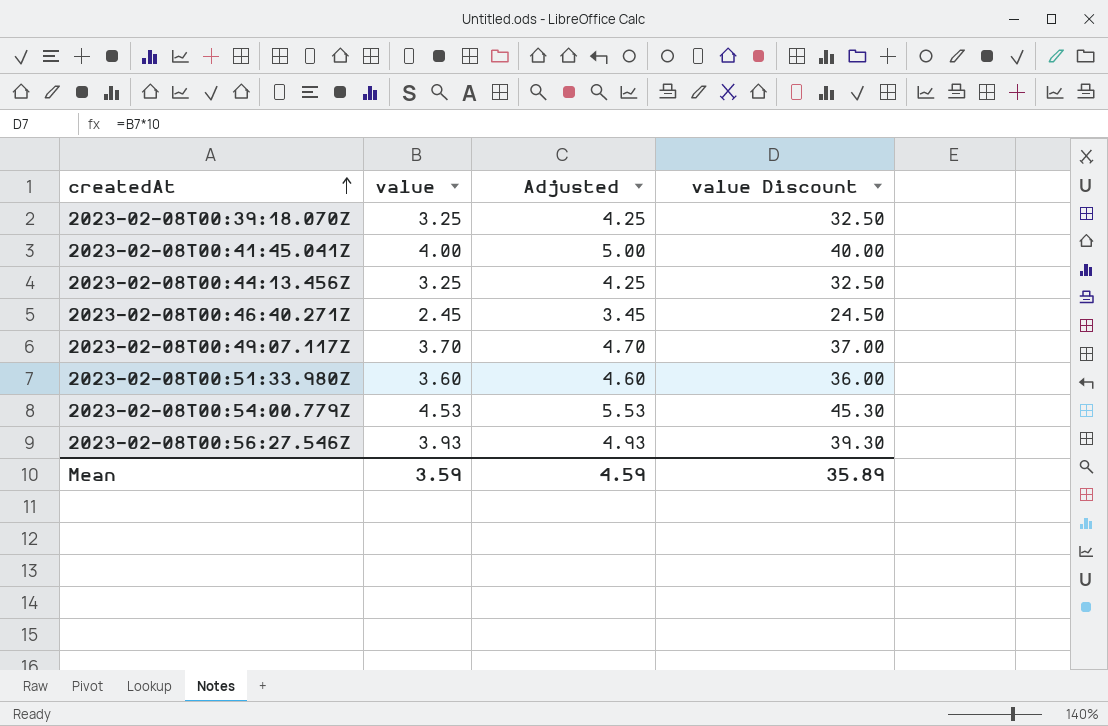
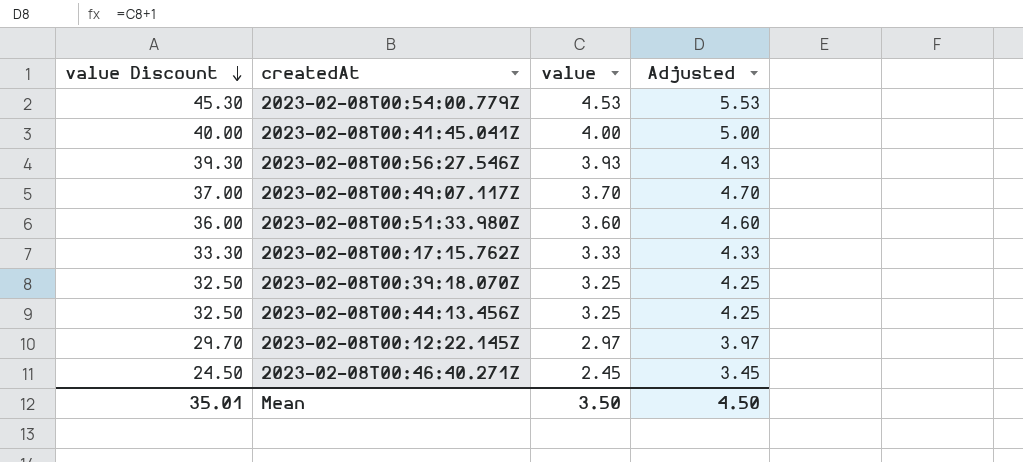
row order: createdAt ascending -> value Discount descending
column value Discount | position: 4 -> 1
row 2023-02-08T00:17:15.762Z: none -> 33.30 | 3.33 | 4.33
row 2023-02-08T00:12:22.145Z: none -> 29.70 | 2.97 | 3.97
Mean | value Discount: 35.89 -> 35.01
Mean | value: 3.59 -> 3.50
Mean | Adjusted: 4.59 -> 4.50

